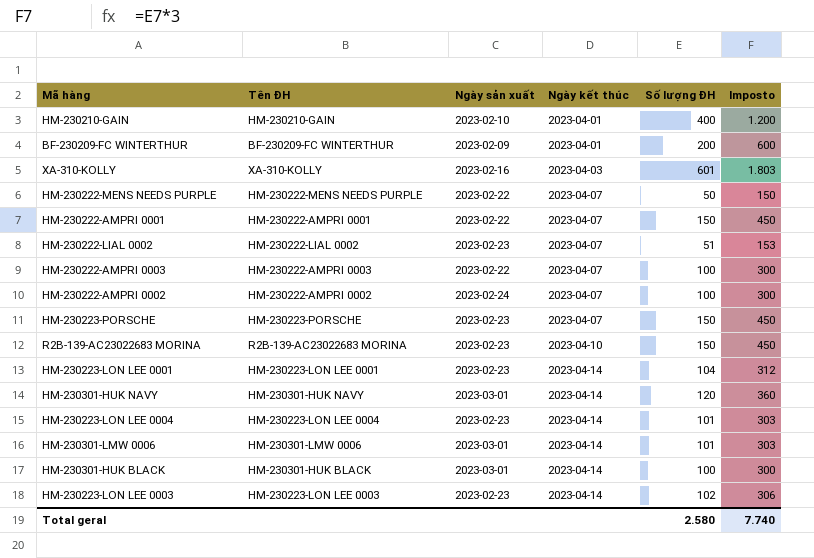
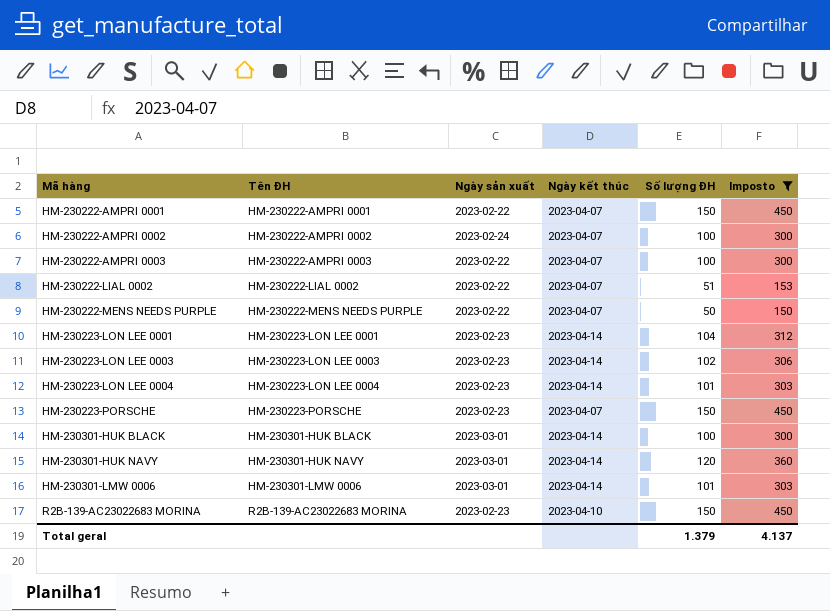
filter: none -> Imposto <= 450
row order: Ngày kết thúc ascending -> Mã hàng ascending
HM-230222-LIAL 0002 | Ngày sản xuất: 2023-02-23 -> 2023-02-22
Total geral | Số lượng ĐH: 2.580 -> 1.379
Total geral | Imposto: 7.740 -> 4.137

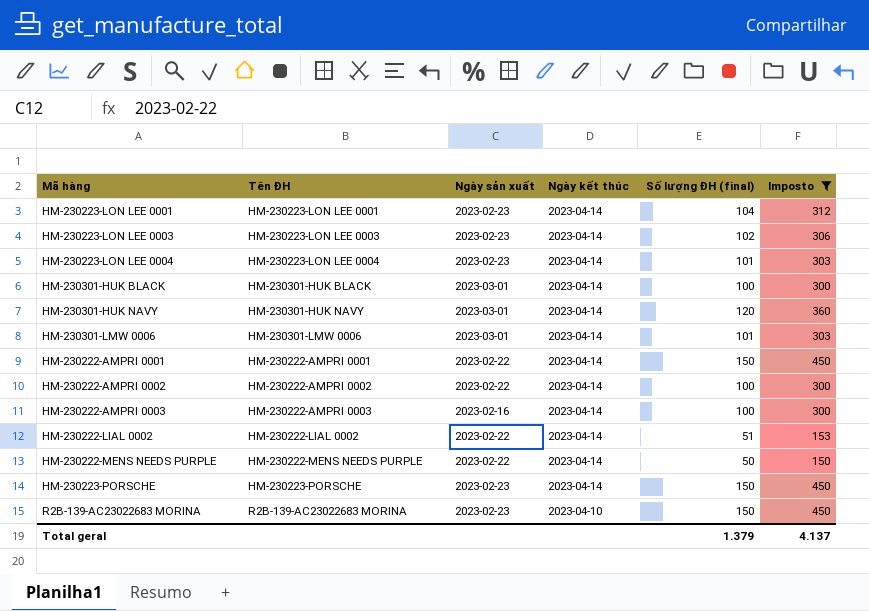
row order: Mã hàng ascending -> Ngày kết thúc descending
column name: Số lượng ĐH -> Số lượng ĐH (final)
HM-230222-AMPRI 0001 | Ngày kết thúc: 2023-04-07 -> 2023-04-14
HM-230222-AMPRI 0002 | Ngày sản xuất: 2023-02-24 -> 2023-02-22
HM-230222-AMPRI 0002 | Ngày kết thúc: 2023-04-07 -> 2023-04-14
HM-230222-AMPRI 0003 | Ngày sản xuất: 2023-02-22 -> 2023-02-16
HM-230222-AMPRI 0003 | Ngày kết thúc: 2023-04-07 -> 2023-04-14
HM-230222-LIAL 0002 | Ngày kết thúc: 2023-04-07 -> 2023-04-14
HM-230222-MENS NEEDS PURPLE | Ngày kết thúc: 2023-04-07 -> 2023-04-14
HM-230223-PORSCHE | Ngày kết thúc: 2023-04-07 -> 2023-04-14

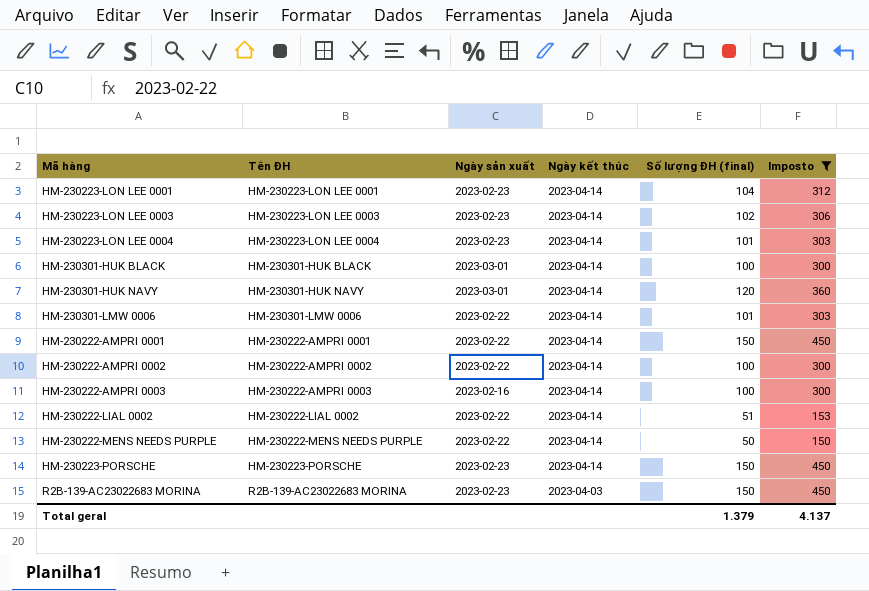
HM-230301-LMW 0006 | Ngày sản xuất: 2023-03-01 -> 2023-02-22
R2B-139-AC23022683 MORINA | Ngày kết thúc: 2023-04-10 -> 2023-04-03

